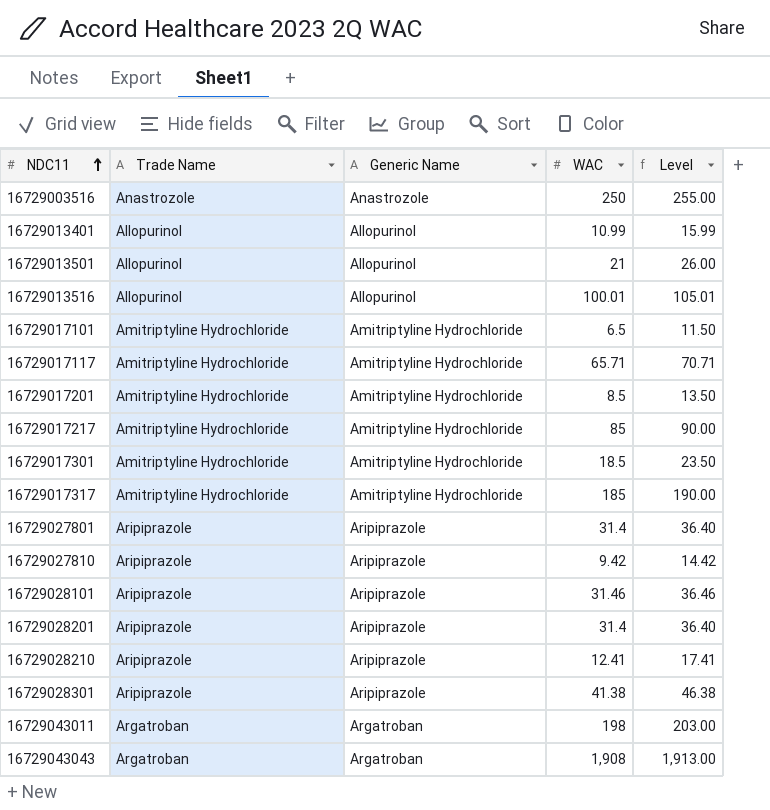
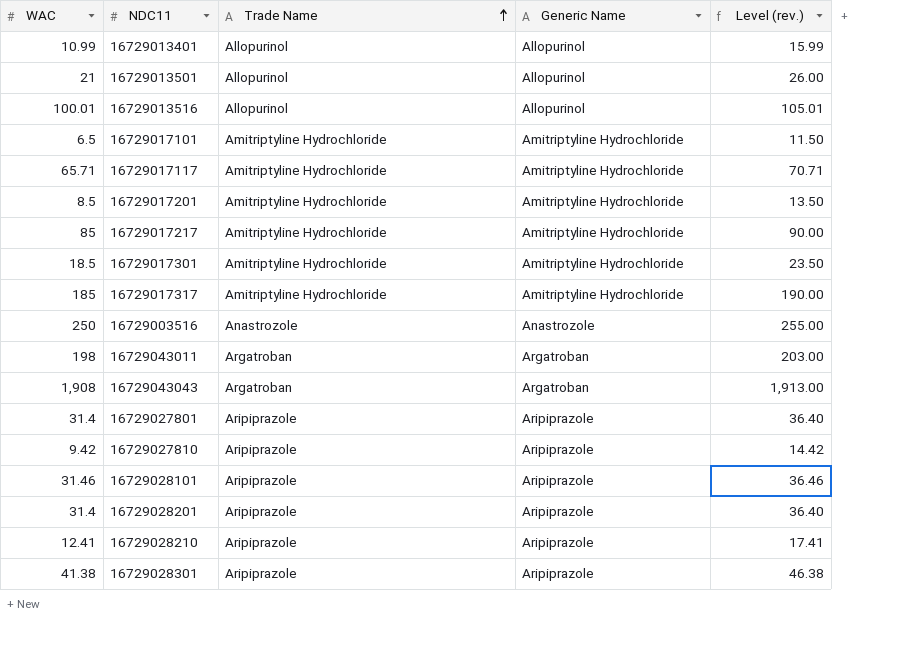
row order: NDC11 ascending -> Trade Name ascending
column WAC | position: 4 -> 1
column name: Level -> Level (rev.)

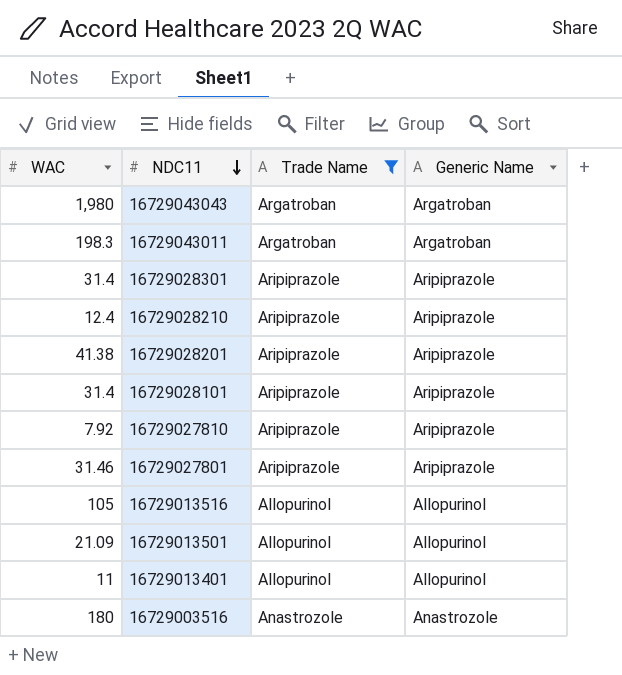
filter: none -> Trade Name != Amitriptyline Hydrochloride
row order: Trade Name ascending -> NDC11 descending
column Level (rev.) | formula: [WAC] + 5 -> none
16729043043 | WAC: 1,908 -> 1,980
16729043011 | WAC: 198 -> 198.3
16729028301 | WAC: 41.38 -> 31.4
16729028210 | WAC: 12.41 -> 12.4
16729028201 | WAC: 31.4 -> 41.38
16729028101 | WAC: 31.46 -> 31.4
16729027810 | WAC: 9.42 -> 7.92
16729027801 | WAC: 31.4 -> 31.46
16729013516 | WAC: 100.01 -> 105
16729013501 | WAC: 21 -> 21.09
16729013401 | WAC: 10.99 -> 11
16729003516 | WAC: 250 -> 180

